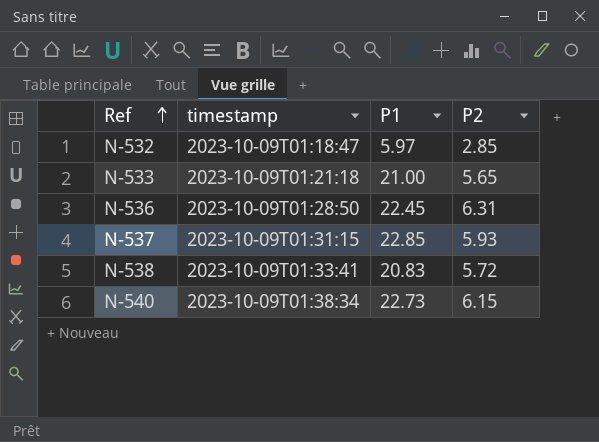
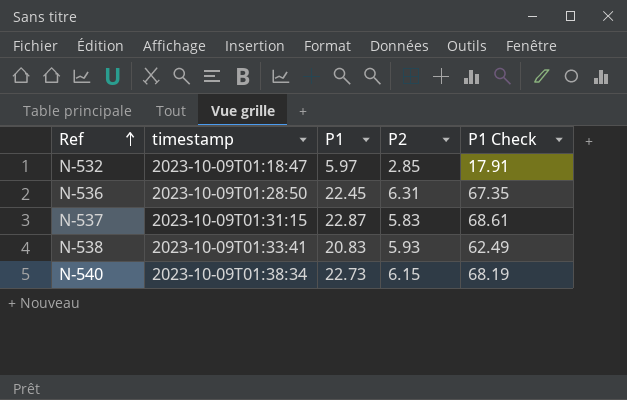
column P1 Check | formula: none -> [P1] * 3
row N-533: 2023-10-09T01:21:18 | 21.00 | 5.65 -> none
N-537 | P1: 22.85 -> 22.87
N-537 | P2: 5.93 -> 5.83
N-538 | P2: 5.72 -> 5.93

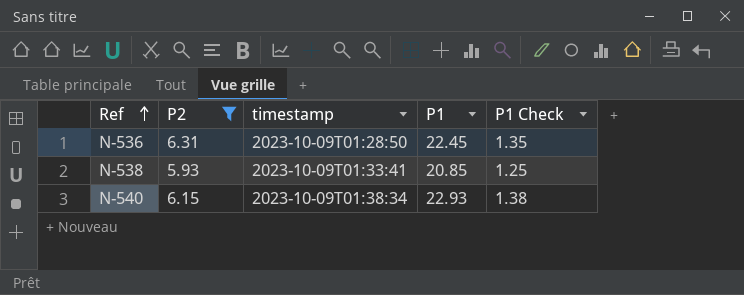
filter: none -> P2 >= 5.93
column P2 | position: 4 -> 2
column P1 Check | formula: [P1] * 3 -> [P1] * 0.06
N-538 | P1: 20.83 -> 20.85
N-540 | P1: 22.73 -> 22.93

